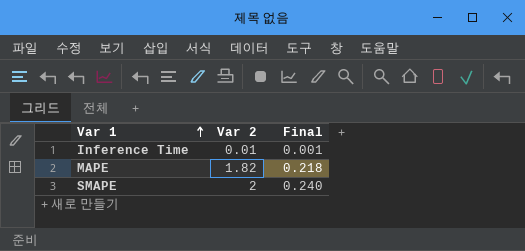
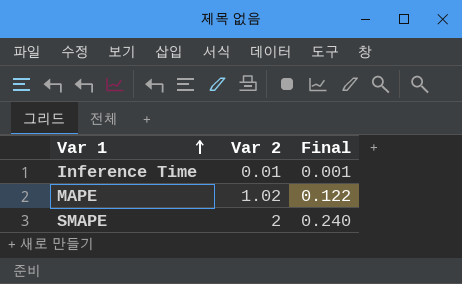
MAPE | Var 2: 1.82 -> 1.02
MAPE | Final: 0.218 -> 0.122

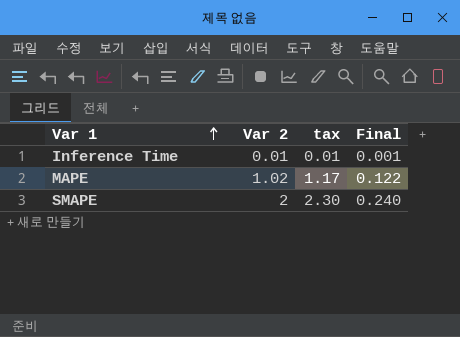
column tax | formula: none -> [Var 2] * 1.15

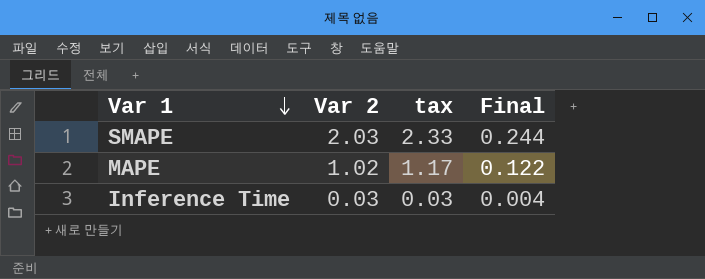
row order: Var 1 ascending -> Var 1 descending
SMAPE | Var 2: 2 -> 2.03
SMAPE | tax: 2.30 -> 2.33
SMAPE | Final: 0.240 -> 0.244
Inference Time | Var 2: 0.01 -> 0.03
Inference Time | tax: 0.01 -> 0.03
Inference Time | Final: 0.001 -> 0.004

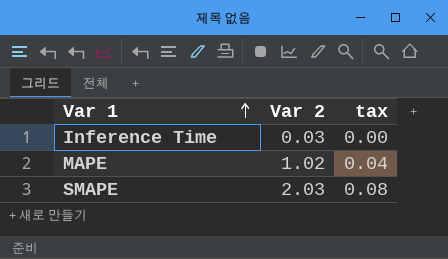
row order: Var 1 descending -> Var 1 ascending
column Final | formula: [Var 2] * 0.12 -> none
column tax | formula: [Var 2] * 1.15 -> [Var 2] * 0.04

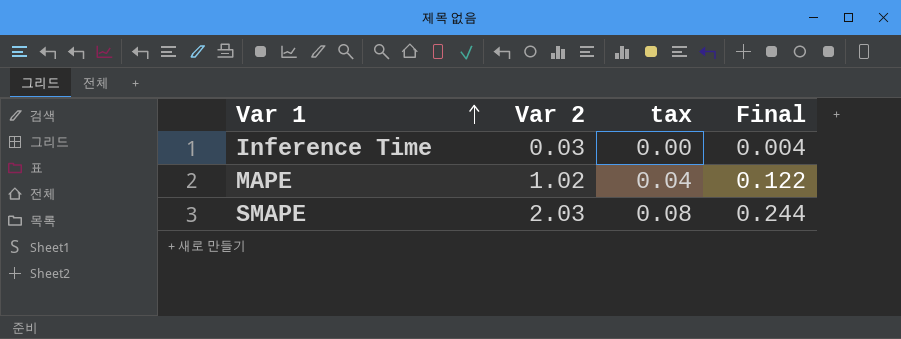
column Final | formula: none -> [Var 2] * 0.12

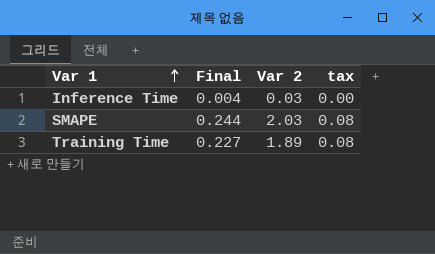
column Final | position: 4 -> 2
row MAPE: 1.02 | 0.04 | 0.122 -> none
row Training Time: none -> 0.227 | 1.89 | 0.08

